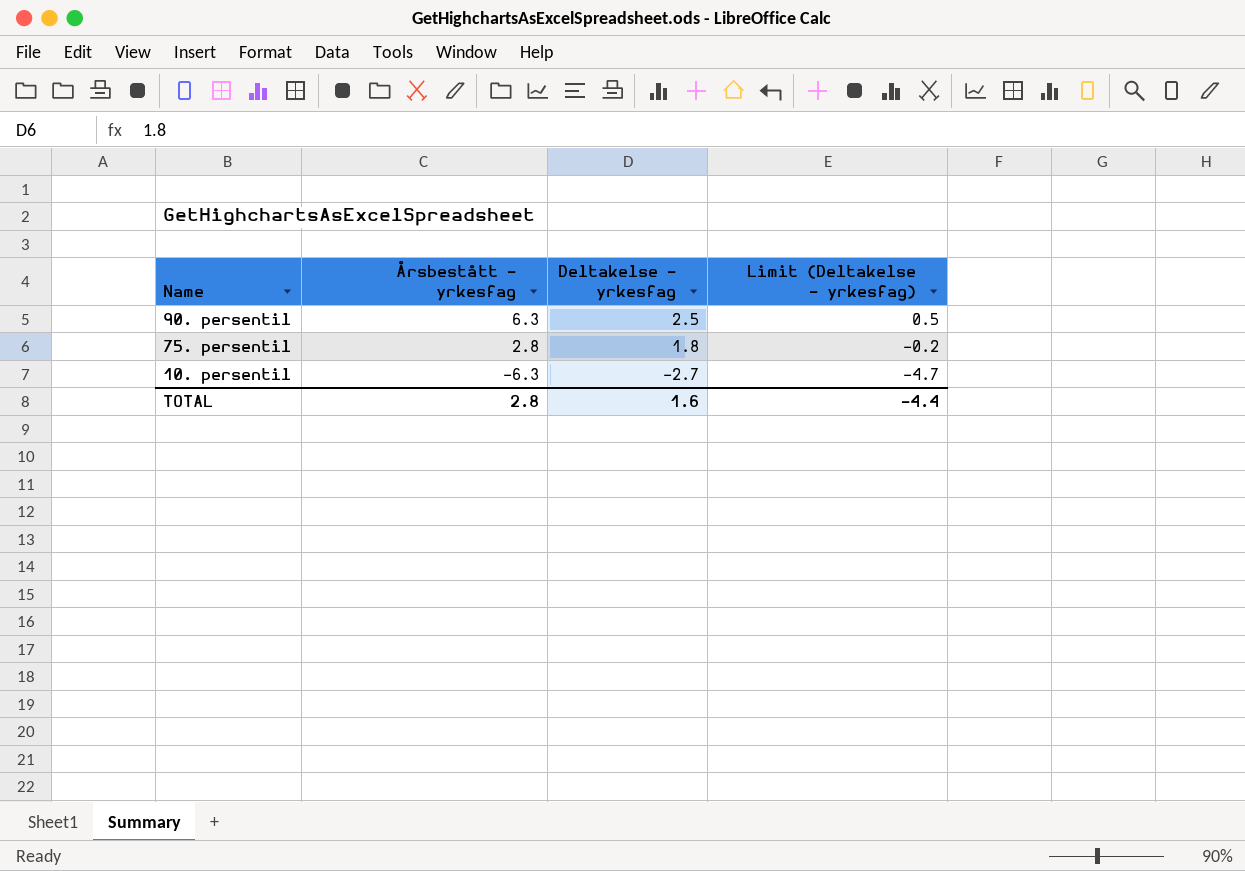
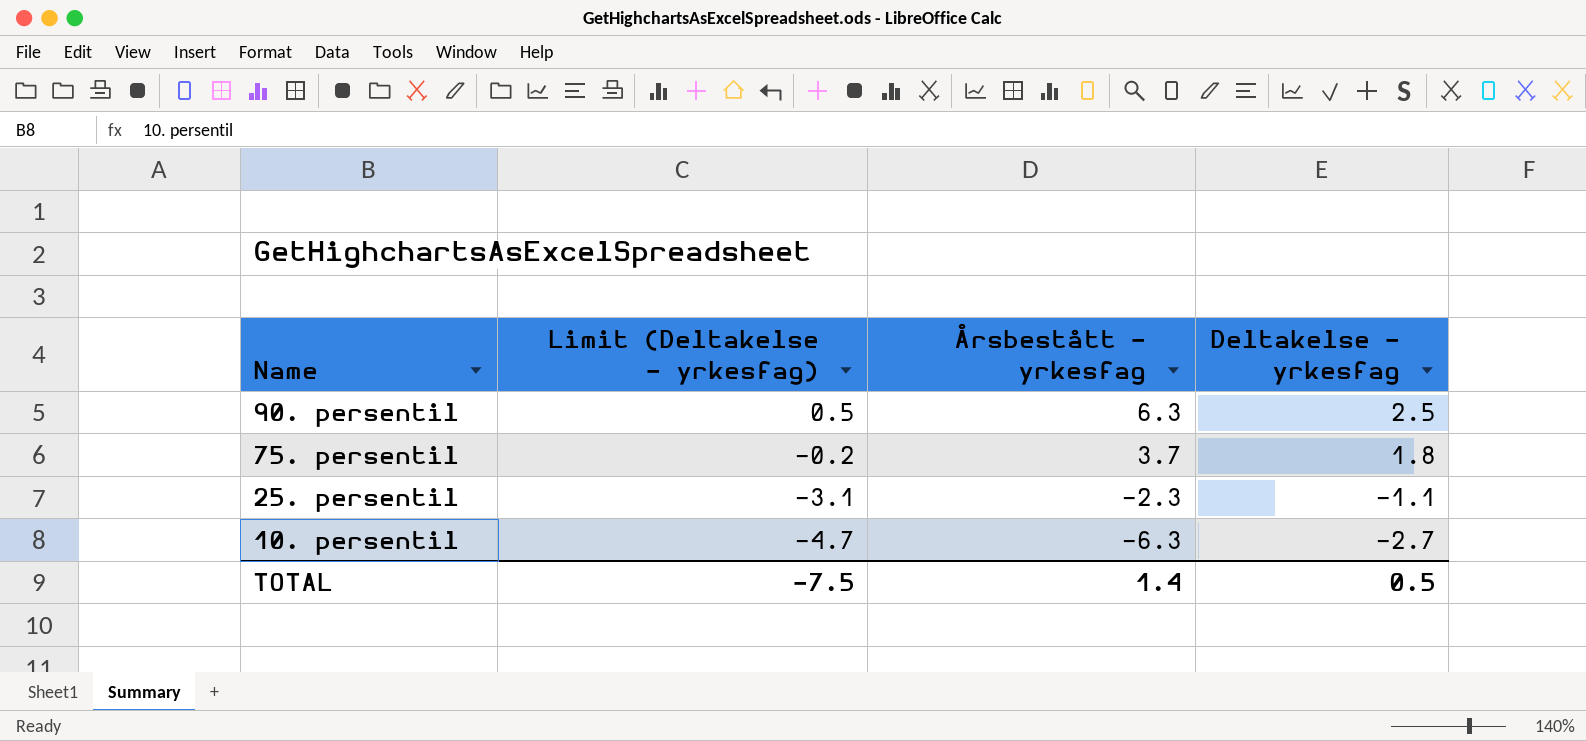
column Limit (Deltakelse - yrkesfag) | position: 4 -> 2
75. persentil | Årsbestått - yrkesfag: 2.8 -> 3.7
row 25. persentil: none -> -3.1 | -2.3 | -1.1
TOTAL | Limit (Deltakelse - yrkesfag): -4.4 -> -7.5
TOTAL | Årsbestått - yrkesfag: 2.8 -> 1.4
TOTAL | Deltakelse - yrkesfag: 1.6 -> 0.5

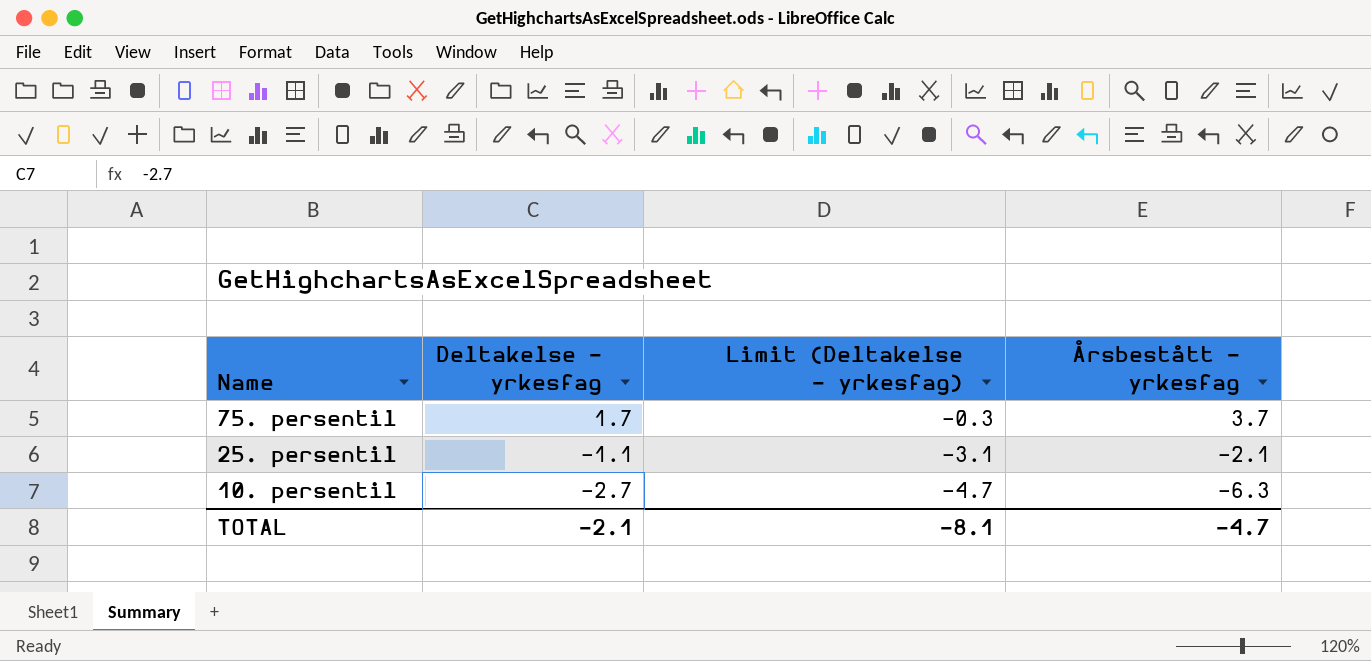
column Deltakelse - yrkesfag | position: 4 -> 2
row 90. persentil: 0.5 | 6.3 | 2.5 -> none
75. persentil | Deltakelse - yrkesfag: 1.8 -> 1.7
75. persentil | Limit (Deltakelse - yrkesfag): -0.2 -> -0.3
25. persentil | Årsbestått - yrkesfag: -2.3 -> -2.1
TOTAL | Deltakelse - yrkesfag: 0.5 -> -2.1
TOTAL | Limit (Deltakelse - yrkesfag): -7.5 -> -8.1
TOTAL | Årsbestått - yrkesfag: 1.4 -> -4.7

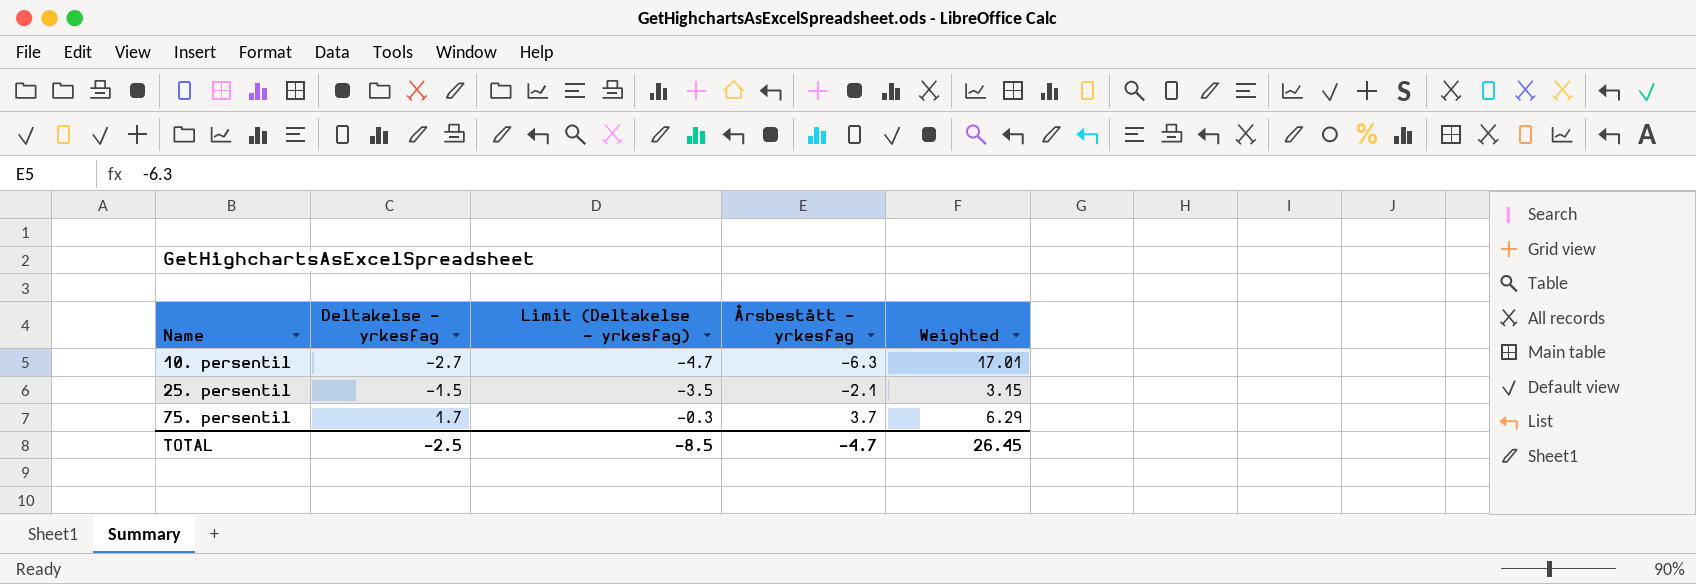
row order: Name descending -> Name ascending
column Weighted | formula: none -> [Deltakelse - yrkesfag] * [Årsbestått - yrkesfag]
25. persentil | Deltakelse - yrkesfag: -1.1 -> -1.5
25. persentil | Limit (Deltakelse - yrkesfag): -3.1 -> -3.5
TOTAL | Deltakelse - yrkesfag: -2.1 -> -2.5
TOTAL | Limit (Deltakelse - yrkesfag): -8.1 -> -8.5

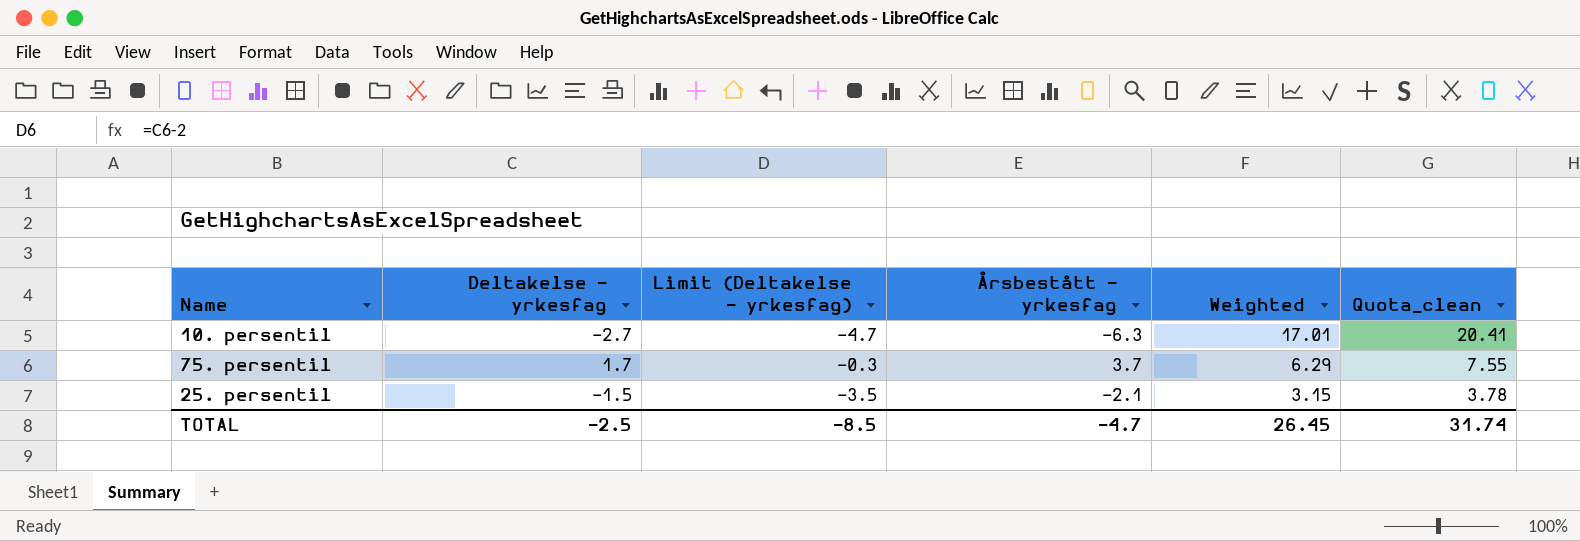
row order: Name ascending -> Weighted descending
column Quota_clean | formula: none -> [Weighted] * 1.2

